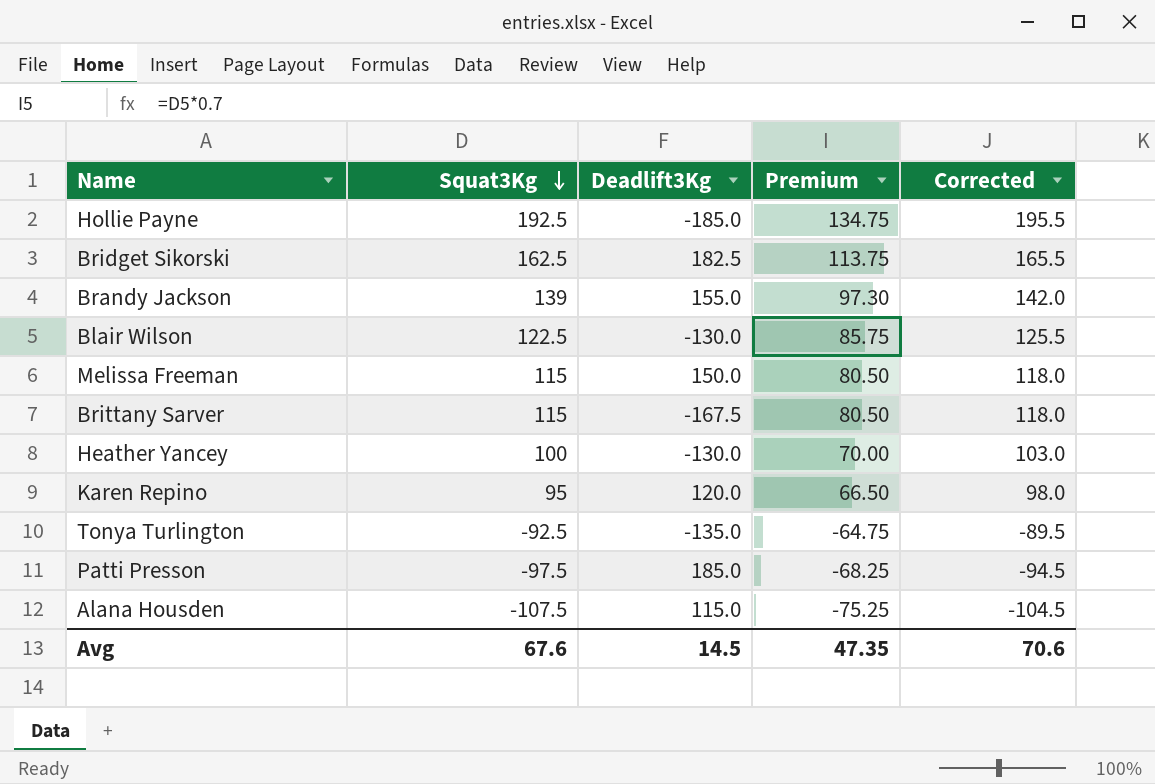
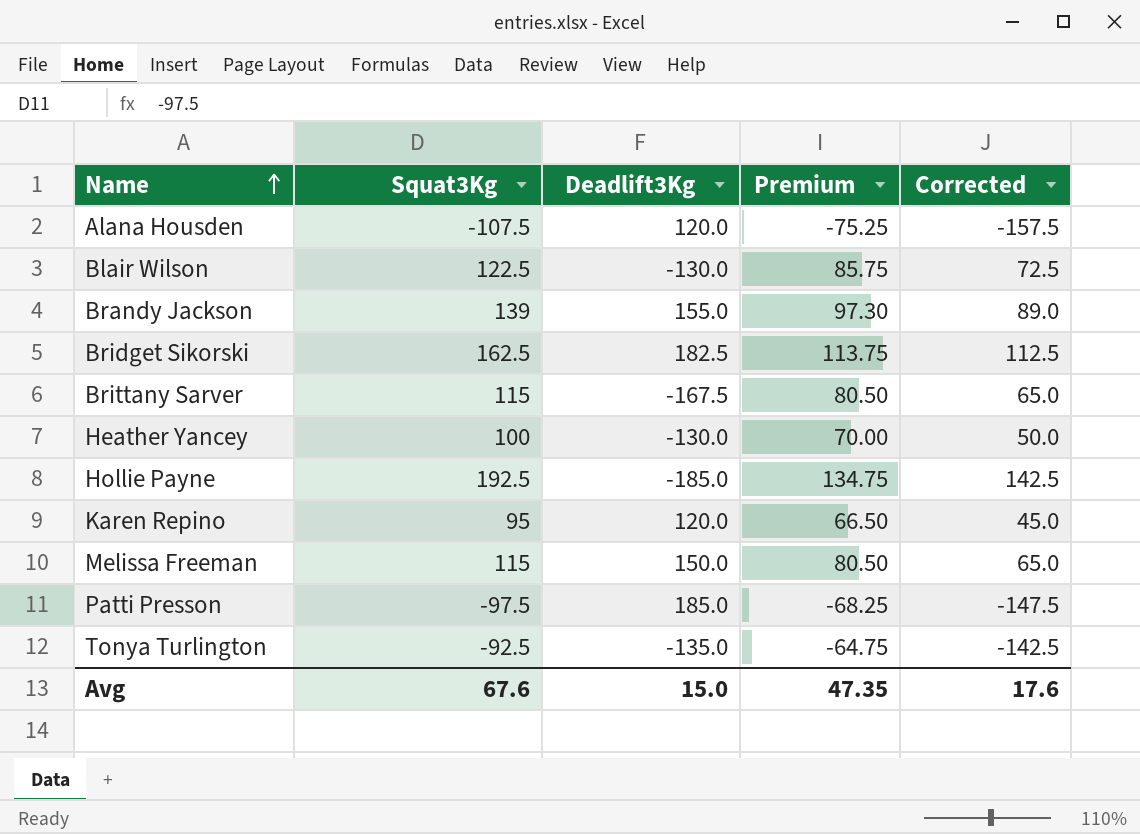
row order: Squat3Kg descending -> Name ascending
column Corrected | formula: [Squat3Kg] + 3 -> [Squat3Kg] - 50
Alana Housden | Deadlift3Kg: 115.0 -> 120.0
Avg | Deadlift3Kg: 14.5 -> 15.0
Avg | Corrected: 70.6 -> 17.6

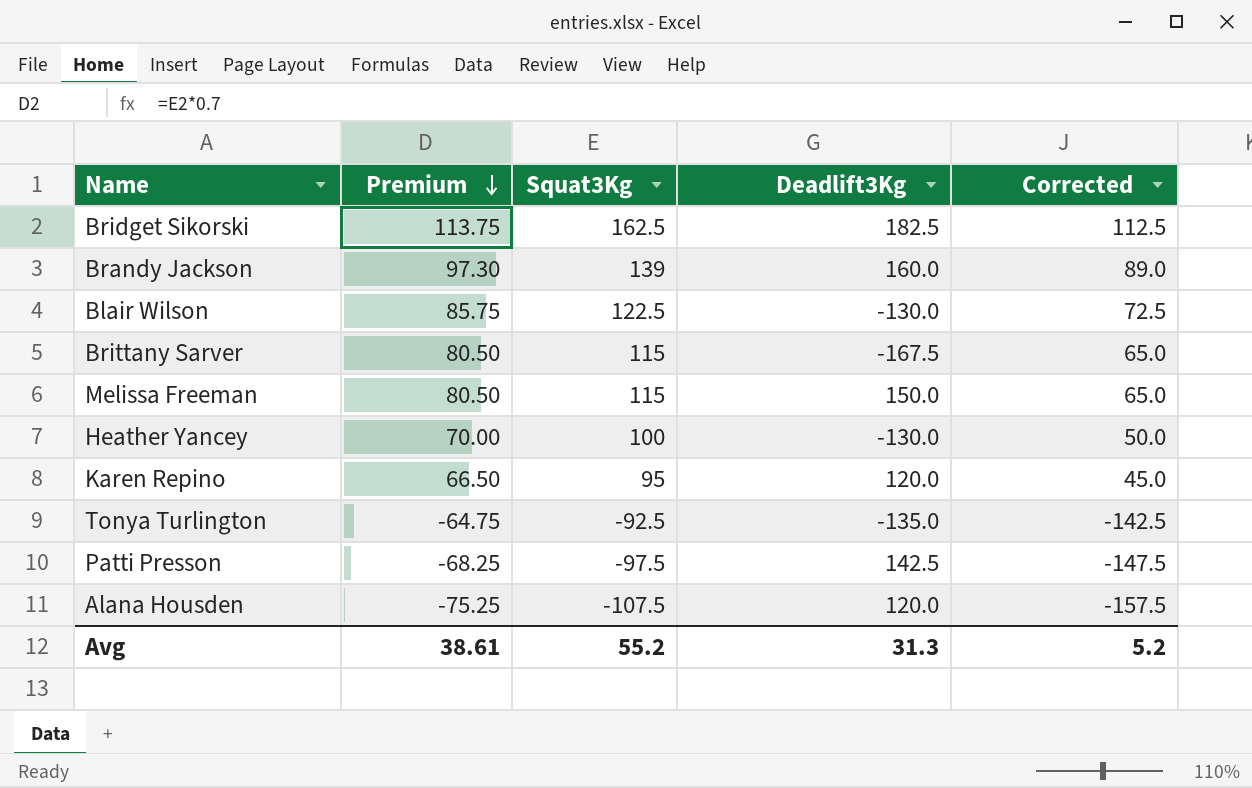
row order: Name ascending -> Premium descending
column Premium | position: 4 -> 2
row Hollie Payne: 192.5 | -185.0 | 134.75 | 142.5 -> none
Brandy Jackson | Deadlift3Kg: 155.0 -> 160.0
Patti Presson | Deadlift3Kg: 185.0 -> 142.5
Avg | Premium: 47.35 -> 38.61
Avg | Squat3Kg: 67.6 -> 55.2
Avg | Deadlift3Kg: 15.0 -> 31.3
Avg | Corrected: 17.6 -> 5.2

